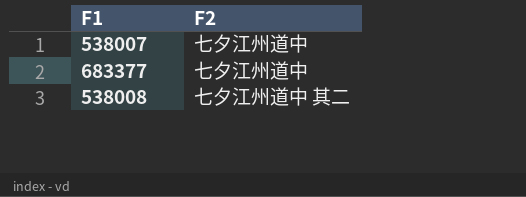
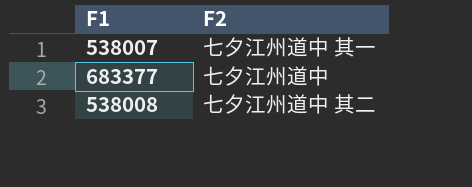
538007 | F2: 七夕江州道中 -> 七夕江州道中 其一

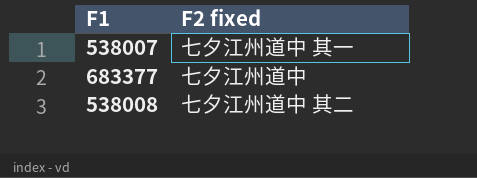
column name: F2 -> F2 fixed

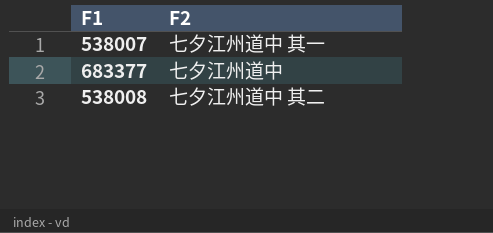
column name: F2 fixed -> F2

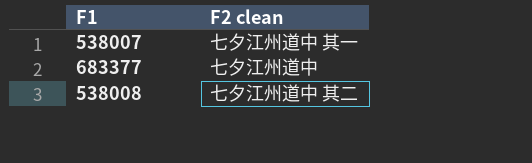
column name: F2 -> F2 clean

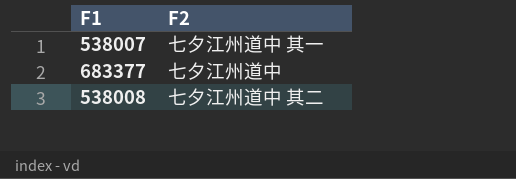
column name: F2 clean -> F2

